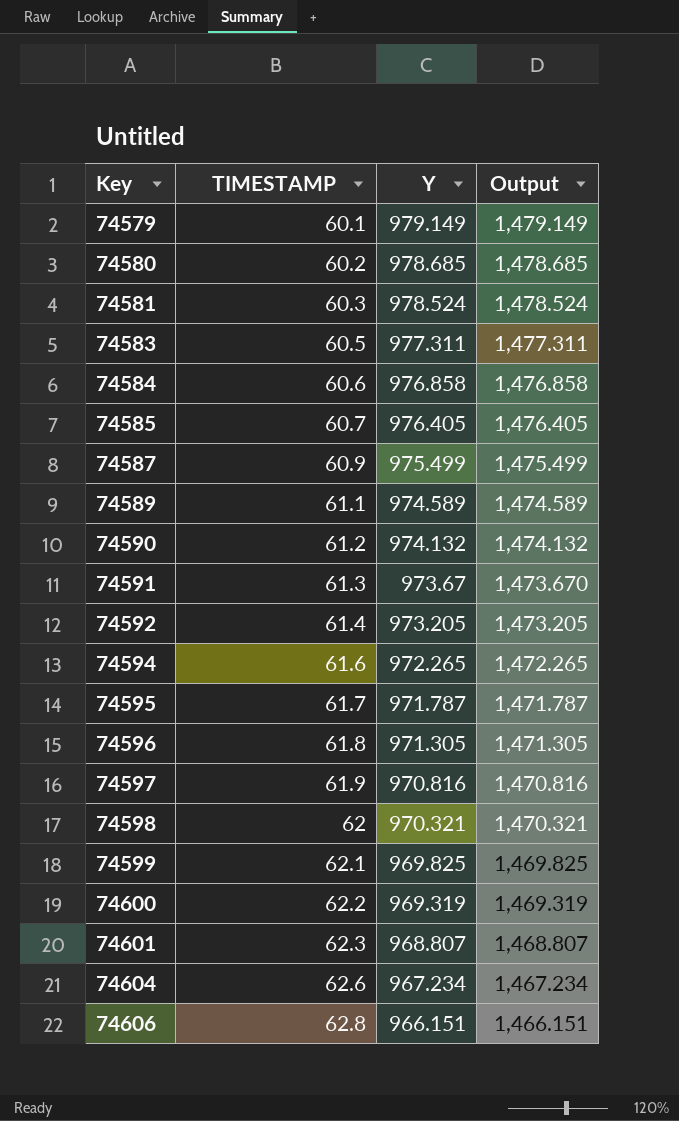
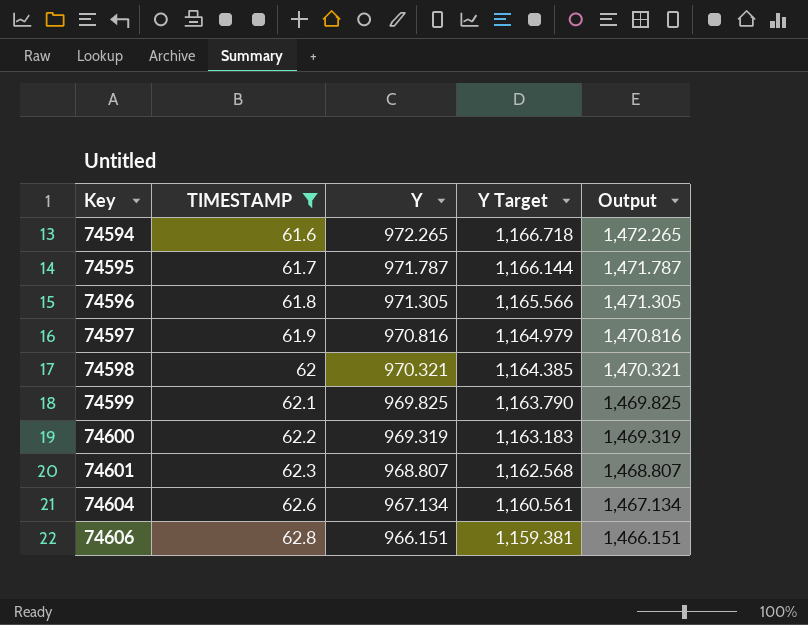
filter: none -> TIMESTAMP >= 61.6
column Y Target | formula: none -> [Y] * 1.2
74604 | Y: 967.234 -> 967.134
74604 | Output: 1,467.234 -> 1,467.134

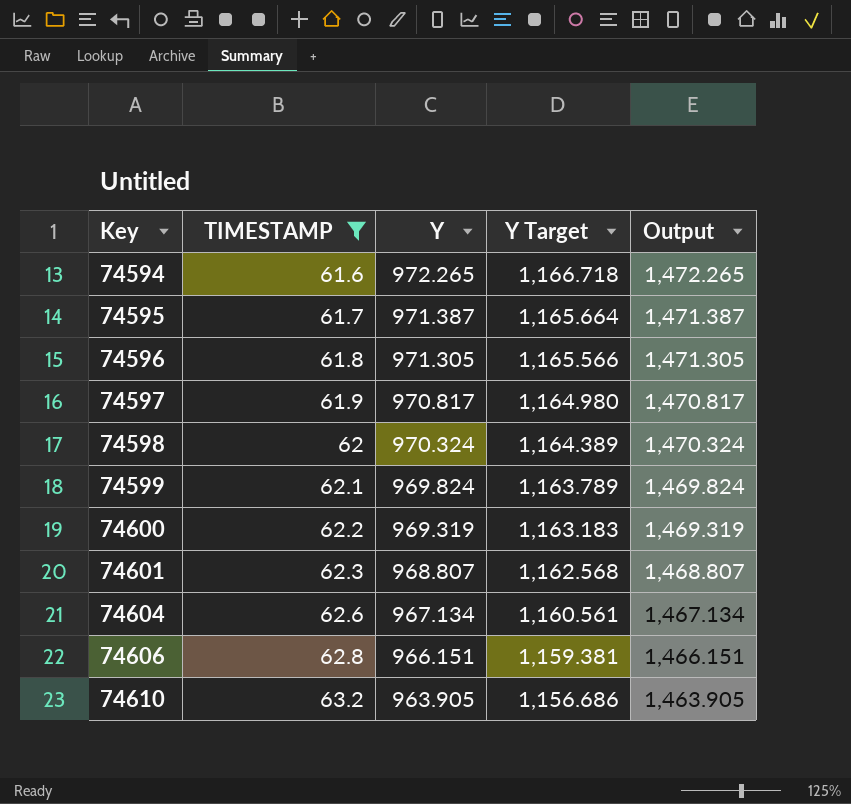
74595 | Y: 971.787 -> 971.387
74595 | Y Target: 1,166.144 -> 1,165.664
74595 | Output: 1,471.787 -> 1,471.387
74597 | Y: 970.816 -> 970.817
74597 | Y Target: 1,164.979 -> 1,164.980
74597 | Output: 1,470.816 -> 1,470.817
74598 | Y: 970.321 -> 970.324
74598 | Y Target: 1,164.385 -> 1,164.389
74598 | Output: 1,470.321 -> 1,470.324
74599 | Y: 969.825 -> 969.824
74599 | Y Target: 1,163.790 -> 1,163.789
74599 | Output: 1,469.825 -> 1,469.824
row 74610: none -> 63.2 | 963.905 | 1,156.686 | 1,463.905

